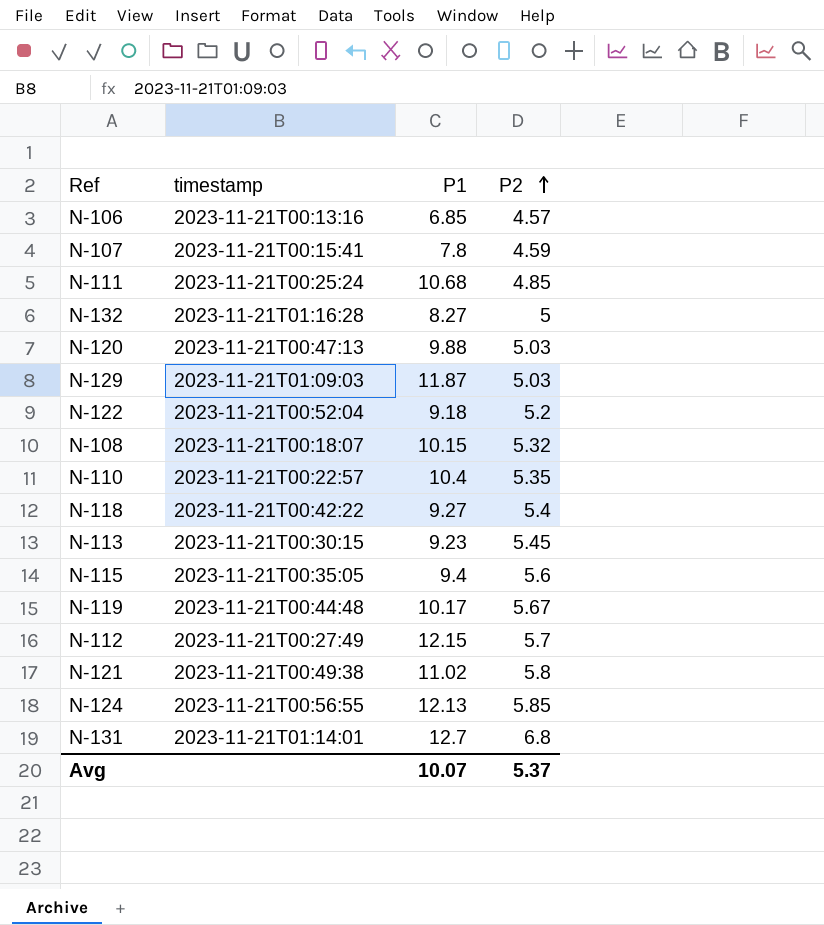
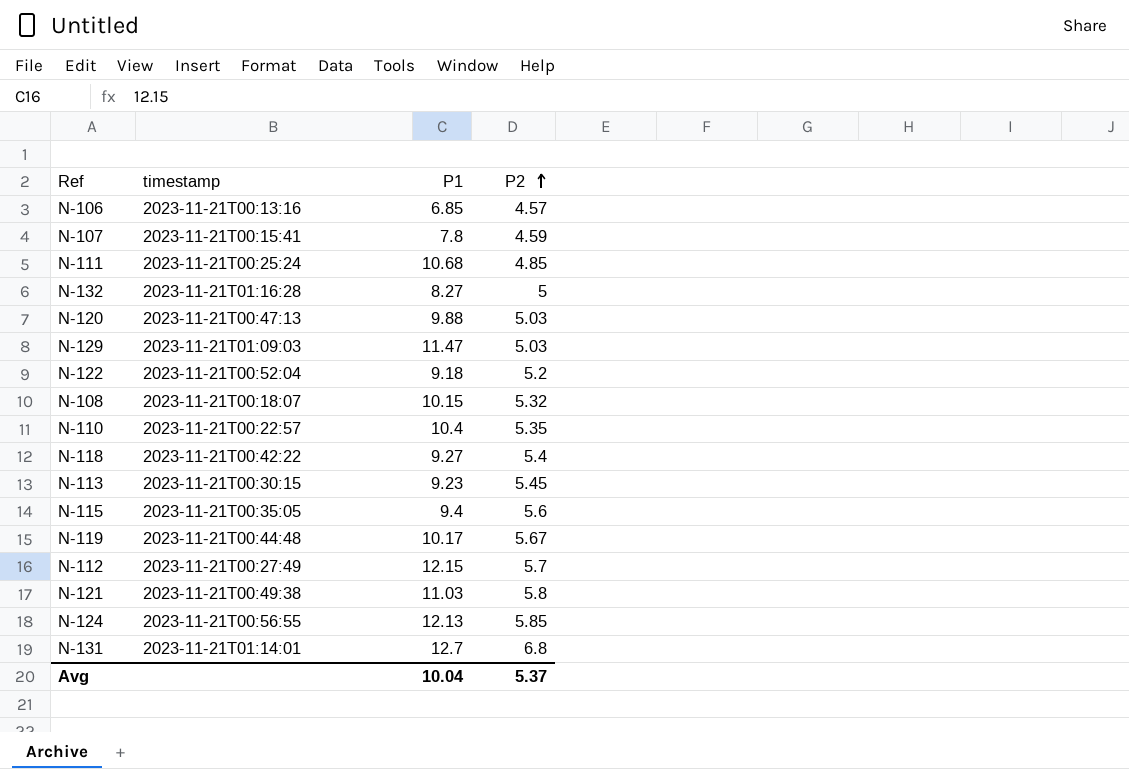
N-129 | P1: 11.87 -> 11.47
N-121 | P1: 11.02 -> 11.03
Avg | P1: 10.07 -> 10.04

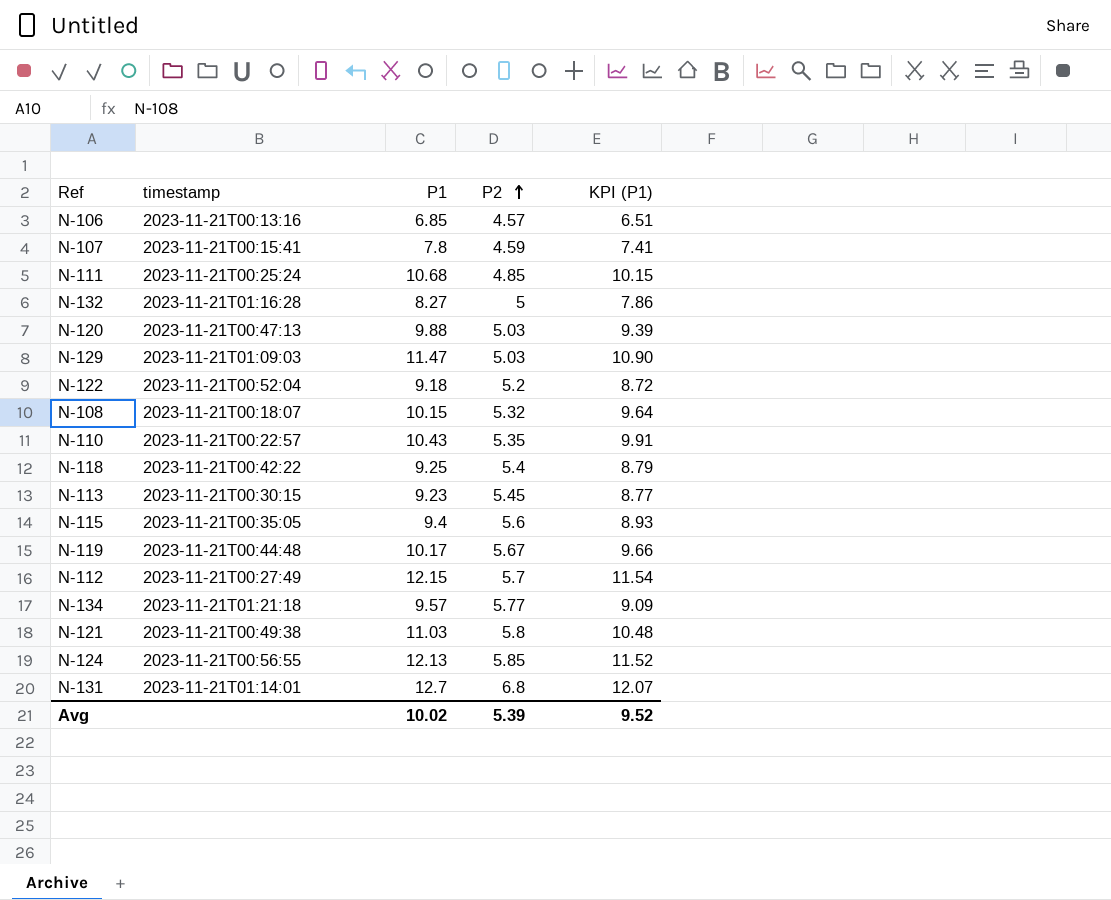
column KPI (P1) | formula: none -> [P1] * 0.95
N-110 | P1: 10.4 -> 10.43
N-118 | P1: 9.27 -> 9.25
row N-134: none -> 2023-11-21T01:21:18 | 9.57 | 5.77 | 9.09
Avg | P1: 10.04 -> 10.02
Avg | P2: 5.37 -> 5.39

